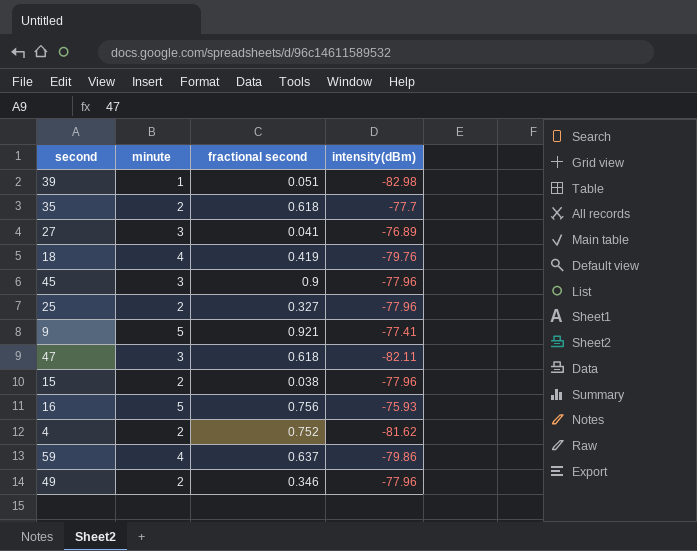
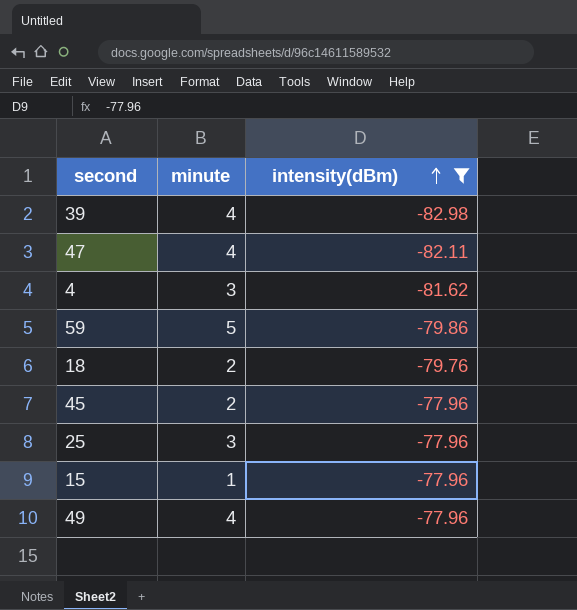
filter: none -> intensity(dBm) <= -77.96
row order: none -> intensity(dBm) ascending
column fractional second | position: 3 -> none
39 | minute: 1 -> 4
47 | minute: 3 -> 4
4 | minute: 2 -> 3
59 | minute: 4 -> 5
18 | minute: 4 -> 2
45 | minute: 3 -> 2
25 | minute: 2 -> 3
15 | minute: 2 -> 1
49 | minute: 2 -> 4

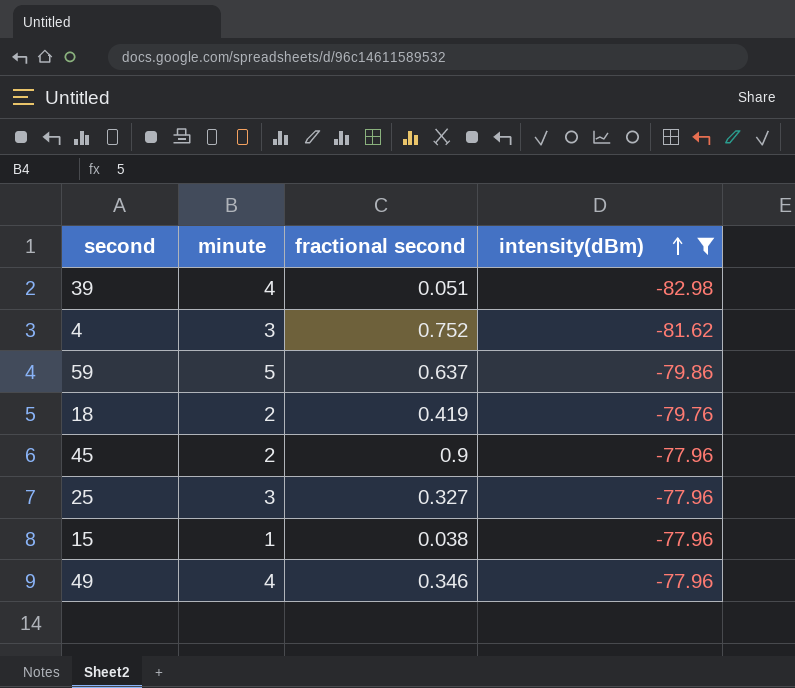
column fractional second | position: none -> 3
row 47: 4 | -82.11 -> none

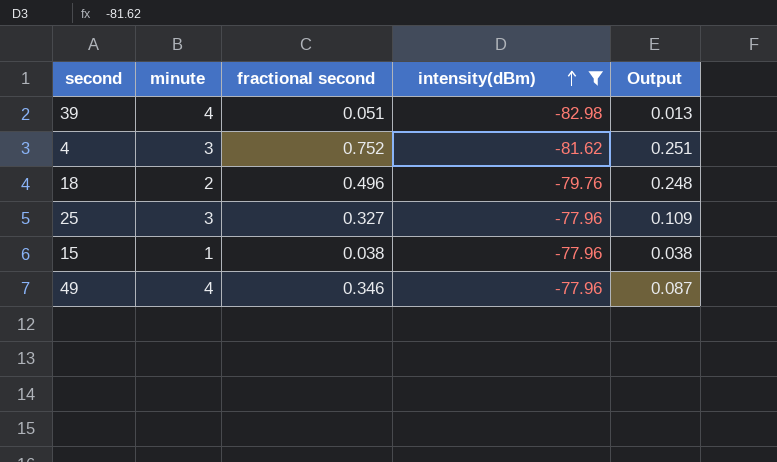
column Output | formula: none -> [fractional second] / [minute]
row 59: 5 | 0.637 | -79.86 -> none
row 45: 2 | 0.9 | -77.96 -> none
18 | fractional second: 0.419 -> 0.496

